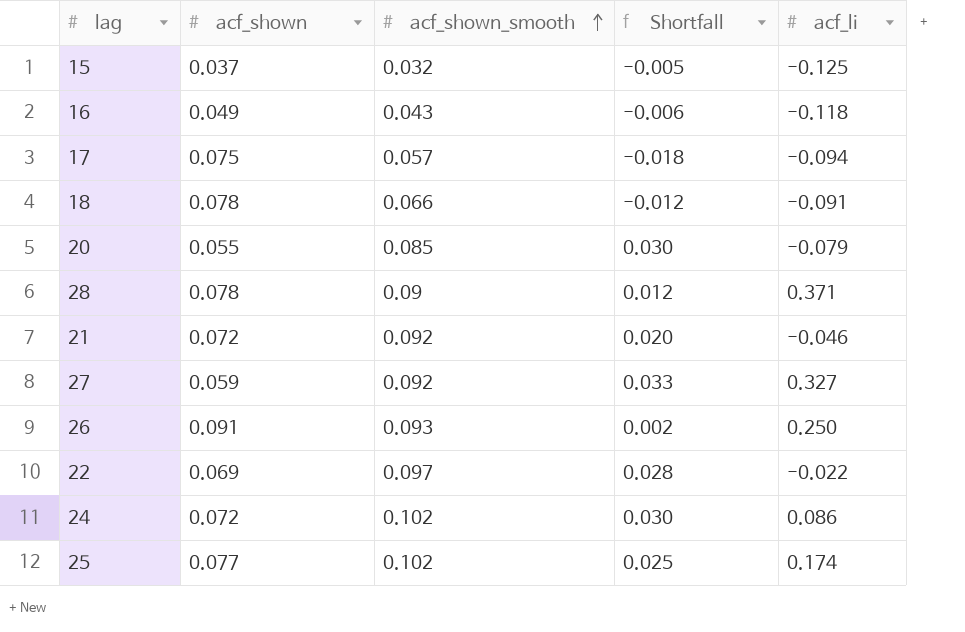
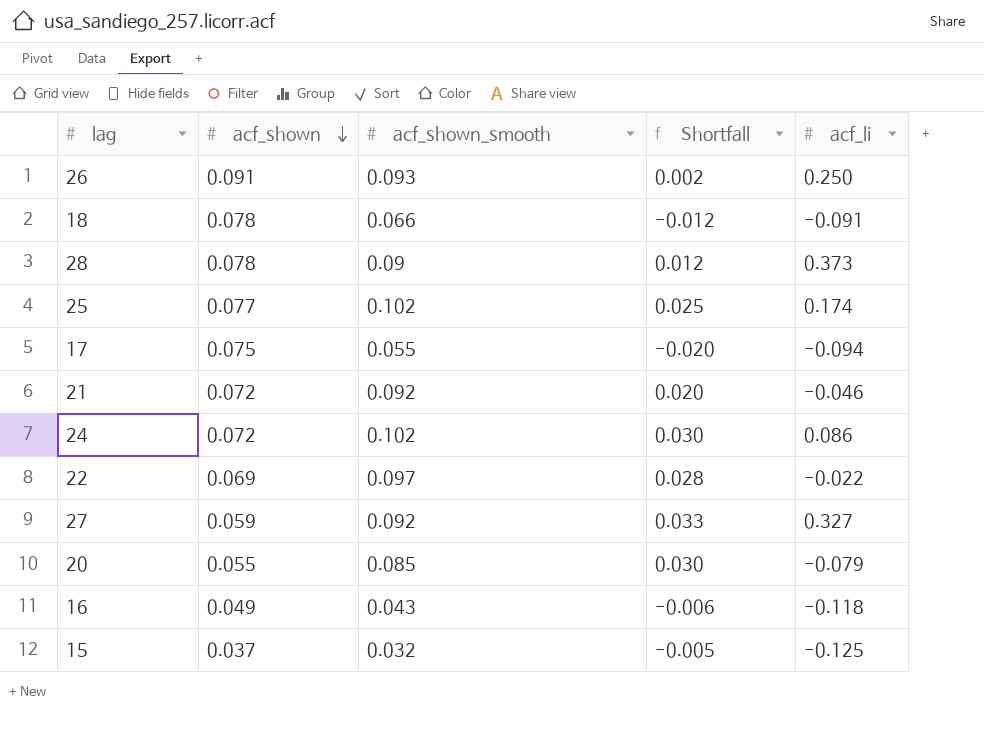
row order: acf_shown_smooth ascending -> acf_shown descending
28 | acf_li: 0.371 -> 0.373
17 | acf_shown_smooth: 0.057 -> 0.055
17 | Shortfall: -0.018 -> -0.020

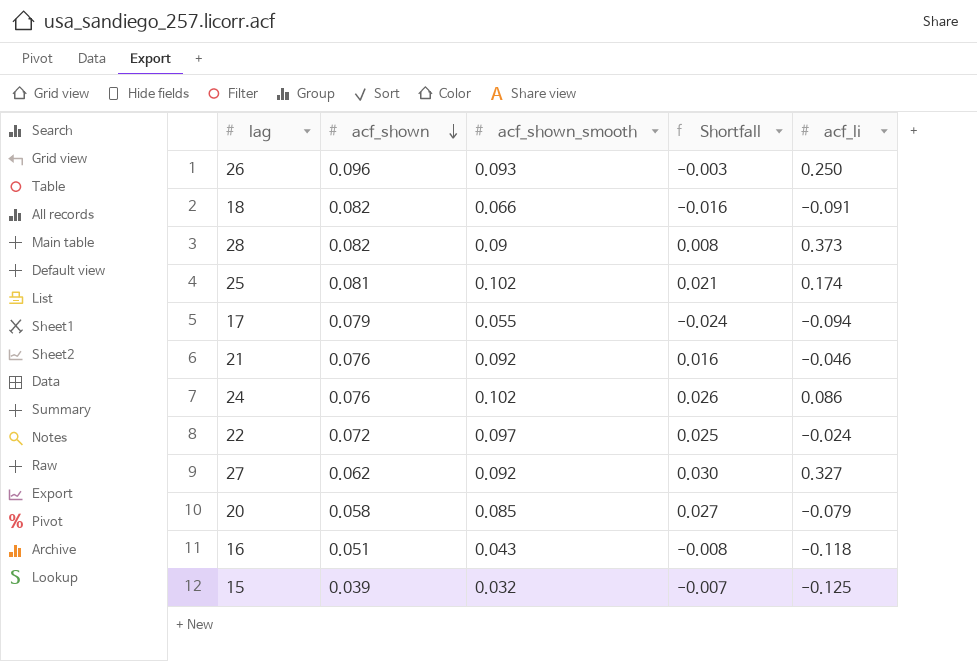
26 | acf_shown: 0.091 -> 0.096
26 | Shortfall: 0.002 -> -0.003
18 | acf_shown: 0.078 -> 0.082
18 | Shortfall: -0.012 -> -0.016
28 | acf_shown: 0.078 -> 0.082
28 | Shortfall: 0.012 -> 0.008
25 | acf_shown: 0.077 -> 0.081
25 | Shortfall: 0.025 -> 0.021
17 | acf_shown: 0.075 -> 0.079
17 | Shortfall: -0.020 -> -0.024
21 | acf_shown: 0.072 -> 0.076
21 | Shortfall: 0.020 -> 0.016
24 | acf_shown: 0.072 -> 0.076
24 | Shortfall: 0.030 -> 0.026
22 | acf_shown: 0.069 -> 0.072
22 | Shortfall: 0.028 -> 0.025
22 | acf_li: -0.022 -> -0.024
27 | acf_shown: 0.059 -> 0.062
27 | Shortfall: 0.033 -> 0.030
20 | acf_shown: 0.055 -> 0.058
20 | Shortfall: 0.030 -> 0.027
16 | acf_shown: 0.049 -> 0.051
16 | Shortfall: -0.006 -> -0.008
15 | acf_shown: 0.037 -> 0.039
15 | Shortfall: -0.005 -> -0.007

